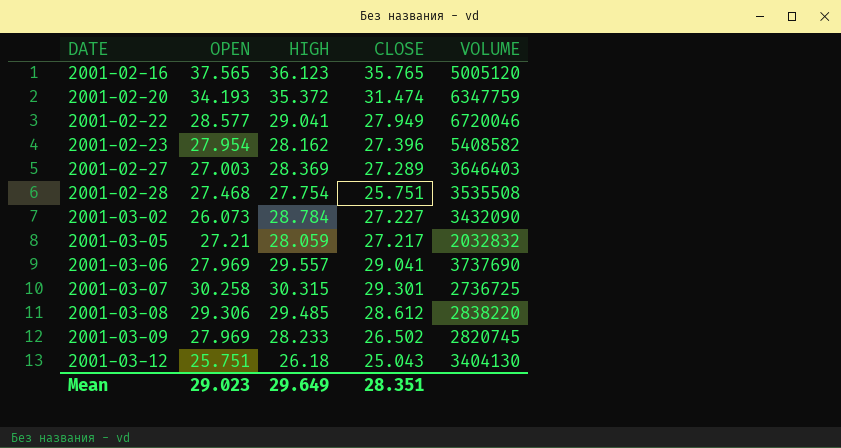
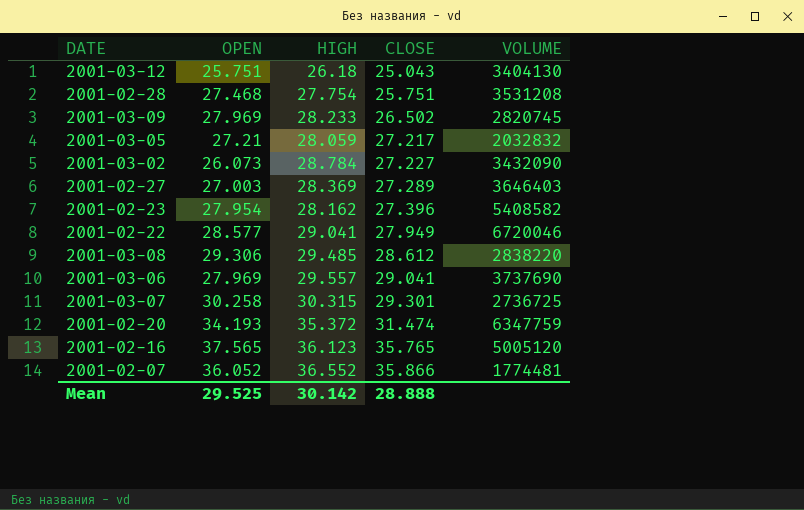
row order: DATE ascending -> CLOSE ascending
2001-02-28 | VOLUME: 3535508 -> 3531208
row 2001-02-07: none -> 36.052 | 36.552 | 35.866 | 1774481
Mean | OPEN: 29.023 -> 29.525
Mean | HIGH: 29.649 -> 30.142
Mean | CLOSE: 28.351 -> 28.888

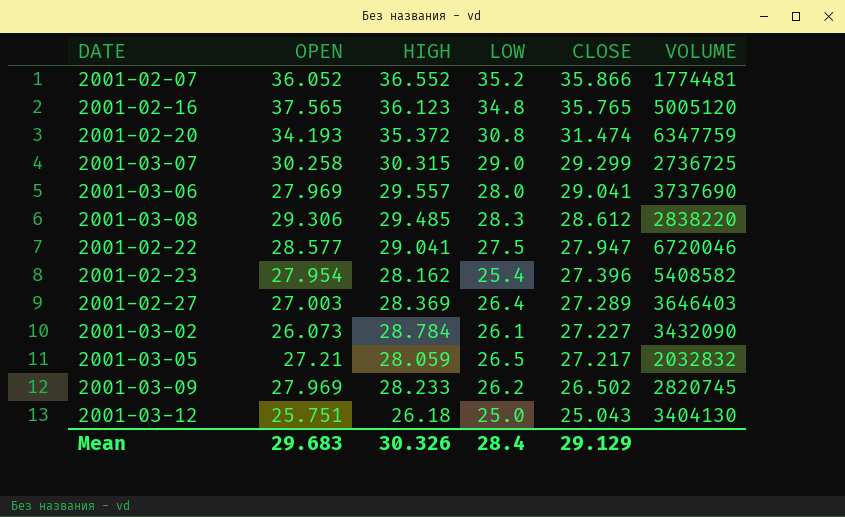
row order: CLOSE ascending -> CLOSE descending
column LOW | position: none -> 4
row 2001-02-28: 27.468 | 27.754 | 25.751 | 3531208 -> none
2001-03-07 | CLOSE: 29.301 -> 29.299
2001-02-22 | CLOSE: 27.949 -> 27.947
Mean | OPEN: 29.525 -> 29.683
Mean | HIGH: 30.142 -> 30.326
Mean | CLOSE: 28.888 -> 29.129

